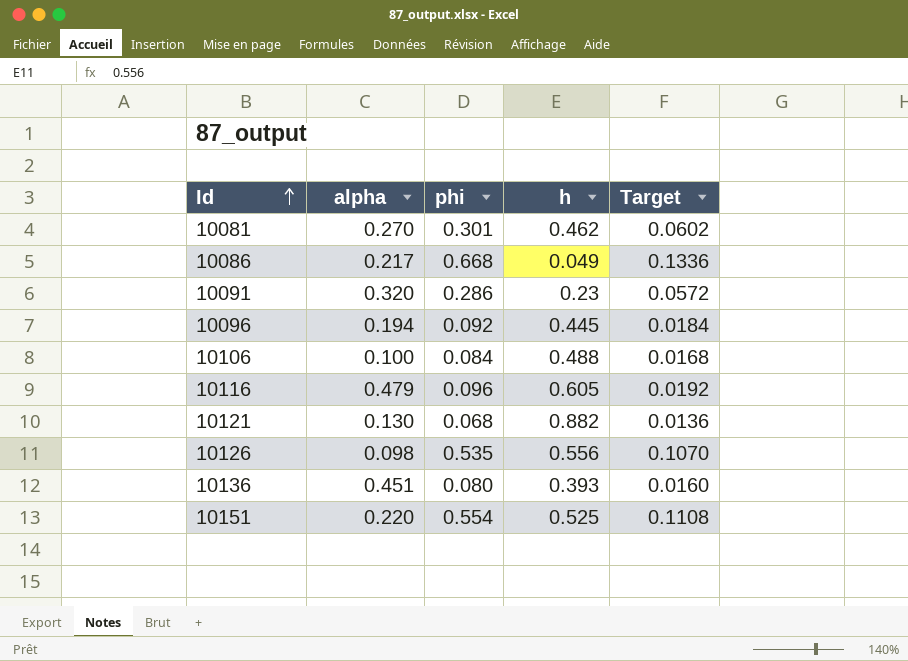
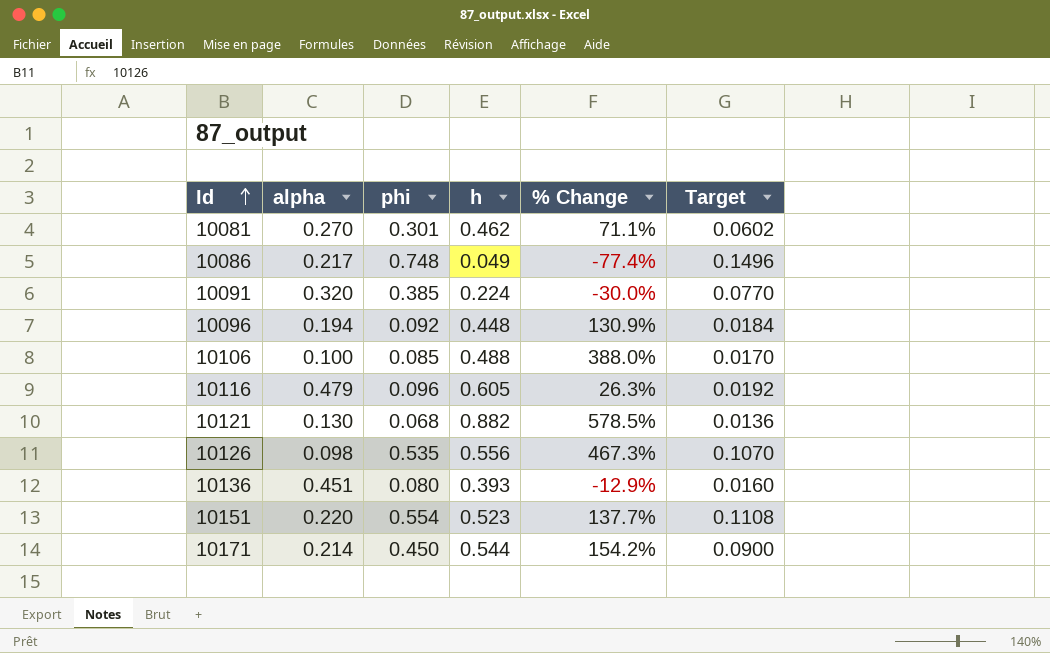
column % Change | formula: none -> ([h] - [alpha]) / [alpha]
10086 | phi: 0.668 -> 0.748
10086 | Target: 0.1336 -> 0.1496
10091 | phi: 0.286 -> 0.385
10091 | h: 0.23 -> 0.224
10091 | Target: 0.0572 -> 0.0770
10096 | h: 0.445 -> 0.448
10106 | phi: 0.084 -> 0.085
10106 | Target: 0.0168 -> 0.0170
10151 | h: 0.525 -> 0.523
row 10171: none -> 0.214 | 0.450 | 0.544 | 154.2% | 0.0900

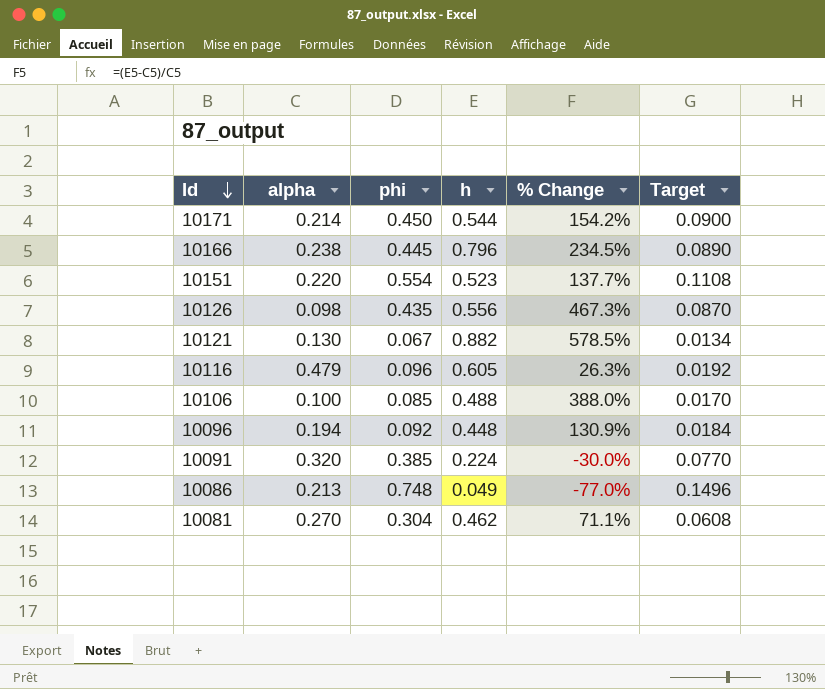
row order: Id ascending -> Id descending
row 10136: 0.451 | 0.080 | 0.393 | -12.9% | 0.0160 -> none
row 10166: none -> 0.238 | 0.445 | 0.796 | 234.5% | 0.0890
10126 | phi: 0.535 -> 0.435
10126 | Target: 0.1070 -> 0.0870
10121 | phi: 0.068 -> 0.067
10121 | Target: 0.0136 -> 0.0134
10086 | alpha: 0.217 -> 0.213
10086 | % Change: -77.4% -> -77.0%
10081 | phi: 0.301 -> 0.304
10081 | Target: 0.0602 -> 0.0608

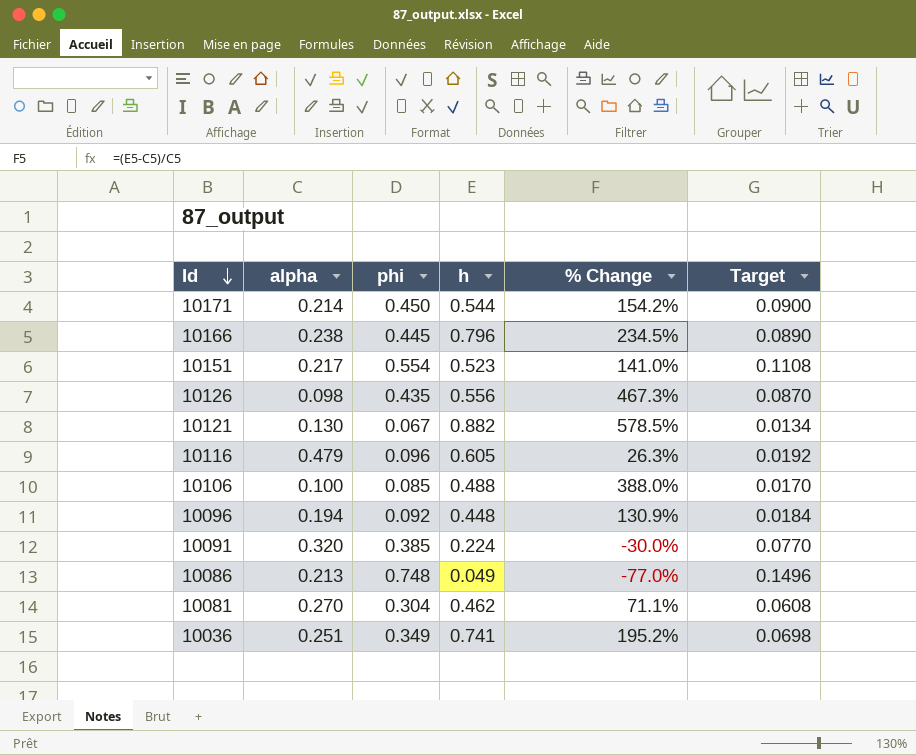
10151 | alpha: 0.220 -> 0.217
10151 | % Change: 137.7% -> 141.0%
row 10036: none -> 0.251 | 0.349 | 0.741 | 195.2% | 0.0698

